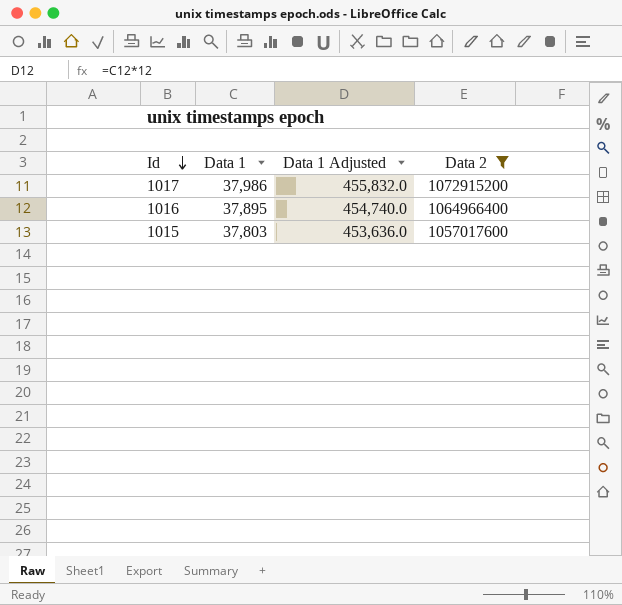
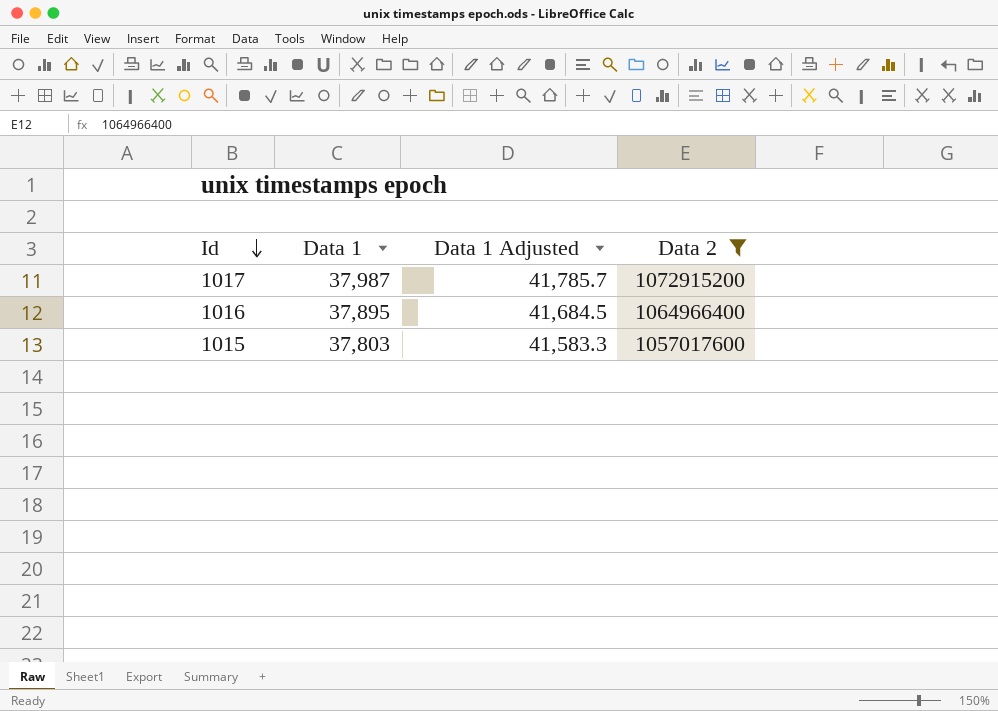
column Data 1 Adjusted | formula: [Data 1] * 12 -> [Data 1] * 1.1
1017 | Data 1: 37,986 -> 37,987

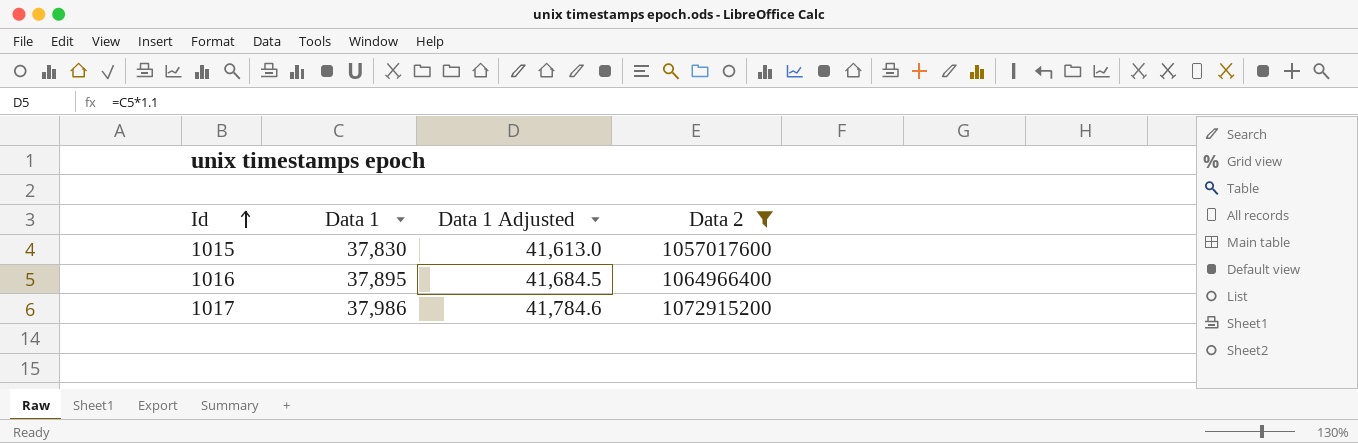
row order: Id descending -> Id ascending
1015 | Data 1: 37,803 -> 37,830
1015 | Data 1 Adjusted: 41,583.3 -> 41,613.0
1017 | Data 1: 37,987 -> 37,986
1017 | Data 1 Adjusted: 41,785.7 -> 41,784.6

